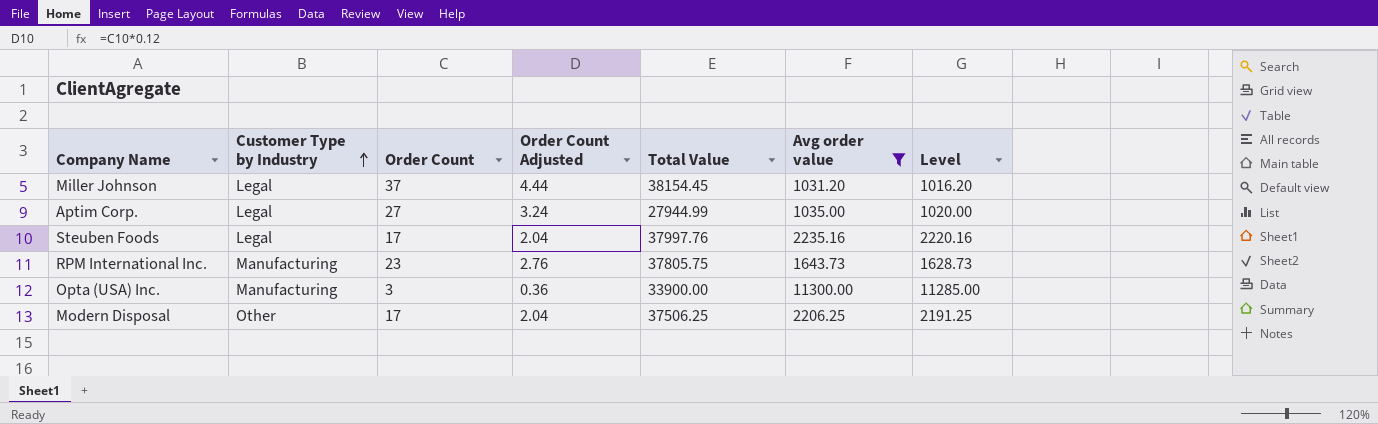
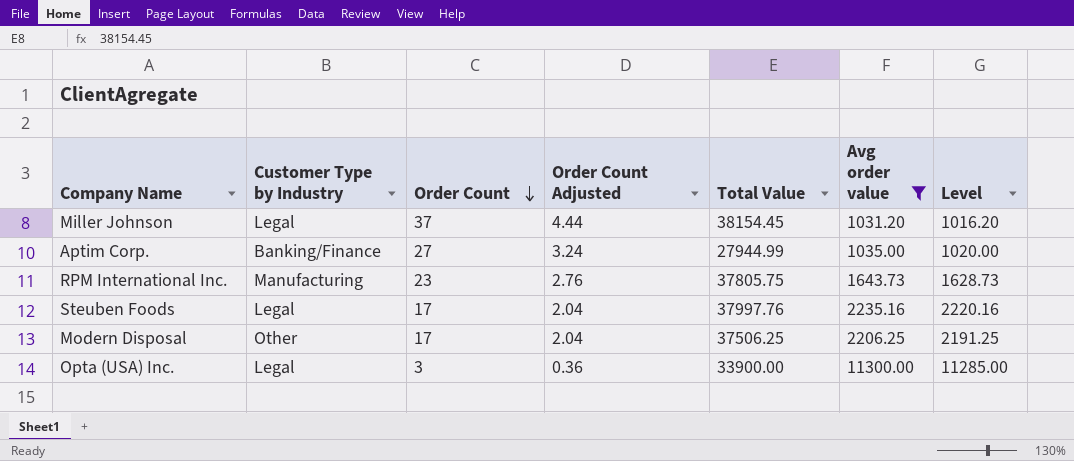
row order: Customer Type by Industry ascending -> Order Count descending
Aptim Corp. | Customer Type by Industry: Legal -> Banking/Finance
Opta (USA) Inc. | Customer Type by Industry: Manufacturing -> Legal

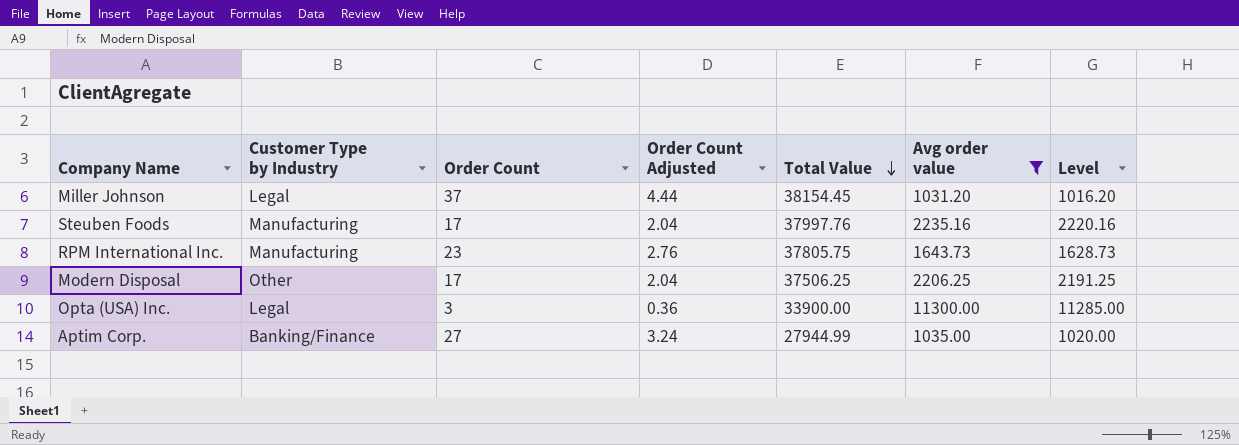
row order: Order Count descending -> Total Value descending
Steuben Foods | Customer Type by Industry: Legal -> Manufacturing

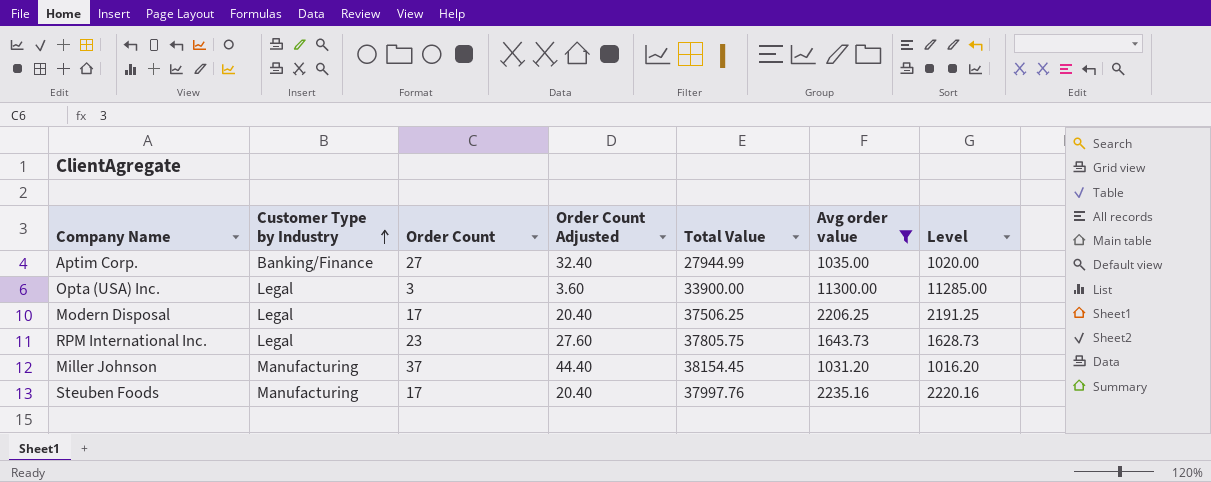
row order: Total Value descending -> Customer Type by Industry ascending
column Order Count Adjusted | formula: [Order Count] * 0.12 -> [Order Count] * 1.2
Modern Disposal | Customer Type by Industry: Other -> Legal
RPM International Inc. | Customer Type by Industry: Manufacturing -> Legal
Miller Johnson | Customer Type by Industry: Legal -> Manufacturing

